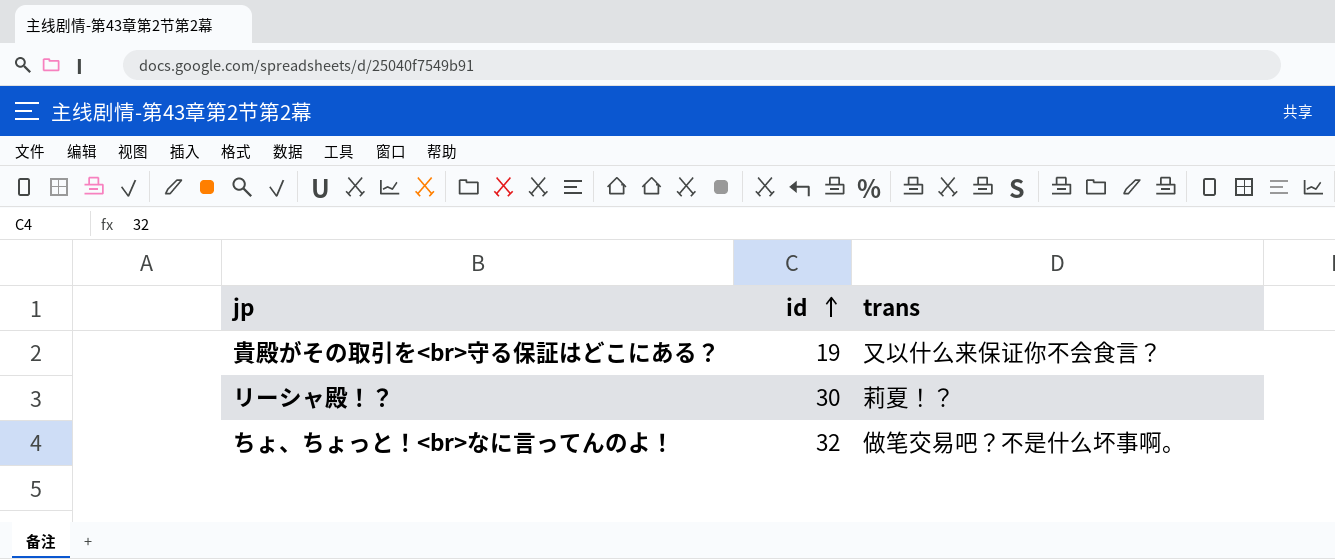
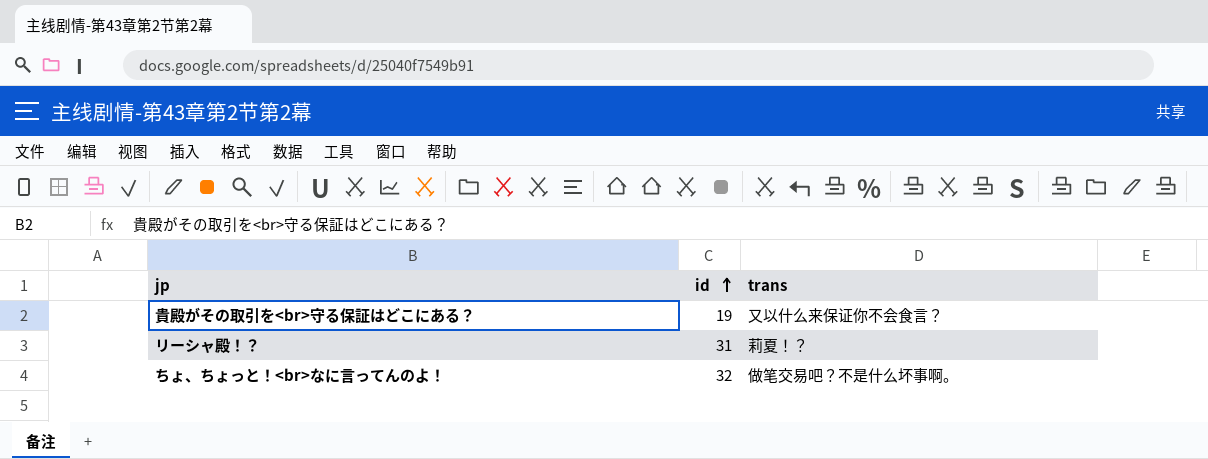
リーシャ殿！？ | id: 30 -> 31

